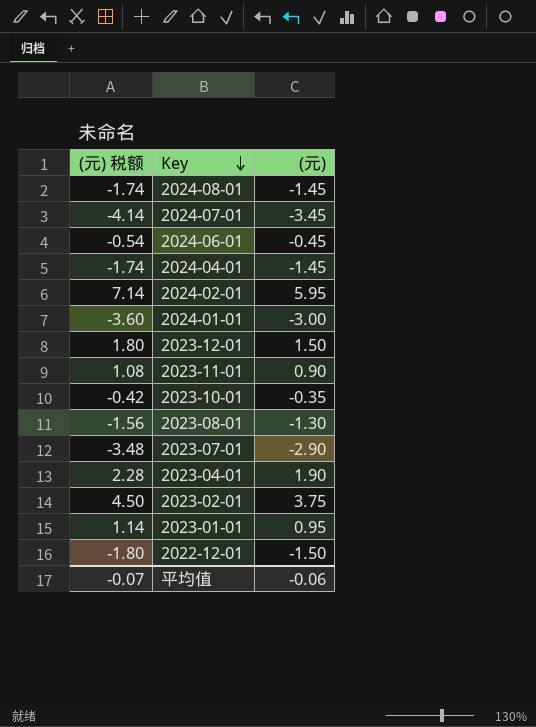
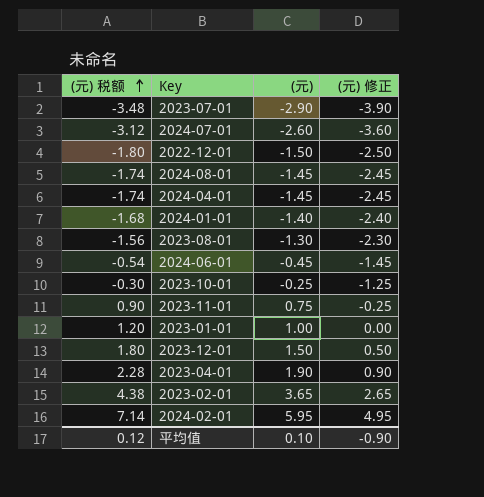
row order: Key descending -> (元) 税额 ascending
column (元) 修正 | formula: none -> [(元)] - 1
2024-07-01 | (元) 税额: -4.14 -> -3.12
2024-07-01 | (元): -3.45 -> -2.60
2024-01-01 | (元) 税额: -3.60 -> -1.68
2024-01-01 | (元): -3.00 -> -1.40
2023-10-01 | (元) 税额: -0.42 -> -0.30
2023-10-01 | (元): -0.35 -> -0.25
2023-11-01 | (元) 税额: 1.08 -> 0.90
2023-11-01 | (元): 0.90 -> 0.75
2023-01-01 | (元) 税额: 1.14 -> 1.20
2023-01-01 | (元): 0.95 -> 1.00
2023-02-01 | (元) 税额: 4.50 -> 4.38
2023-02-01 | (元): 3.75 -> 3.65
平均值 | (元) 税额: -0.07 -> 0.12
平均值 | (元): -0.06 -> 0.10

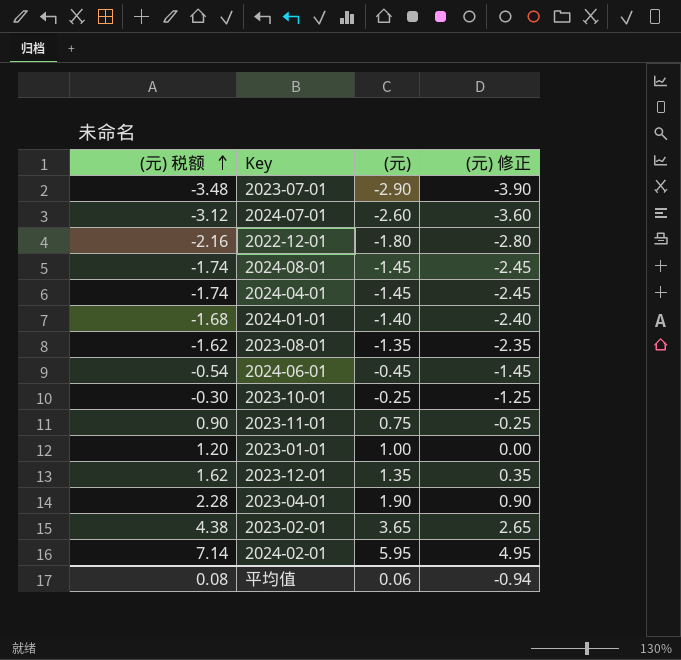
2022-12-01 | (元) 税额: -1.80 -> -2.16
2022-12-01 | (元): -1.50 -> -1.80
2022-12-01 | (元) 修正: -2.50 -> -2.80
2023-08-01 | (元) 税额: -1.56 -> -1.62
2023-08-01 | (元): -1.30 -> -1.35
2023-08-01 | (元) 修正: -2.30 -> -2.35
2023-12-01 | (元) 税额: 1.80 -> 1.62
2023-12-01 | (元): 1.50 -> 1.35
2023-12-01 | (元) 修正: 0.50 -> 0.35
平均值 | (元) 税额: 0.12 -> 0.08
平均值 | (元): 0.10 -> 0.06
平均值 | (元) 修正: -0.90 -> -0.94

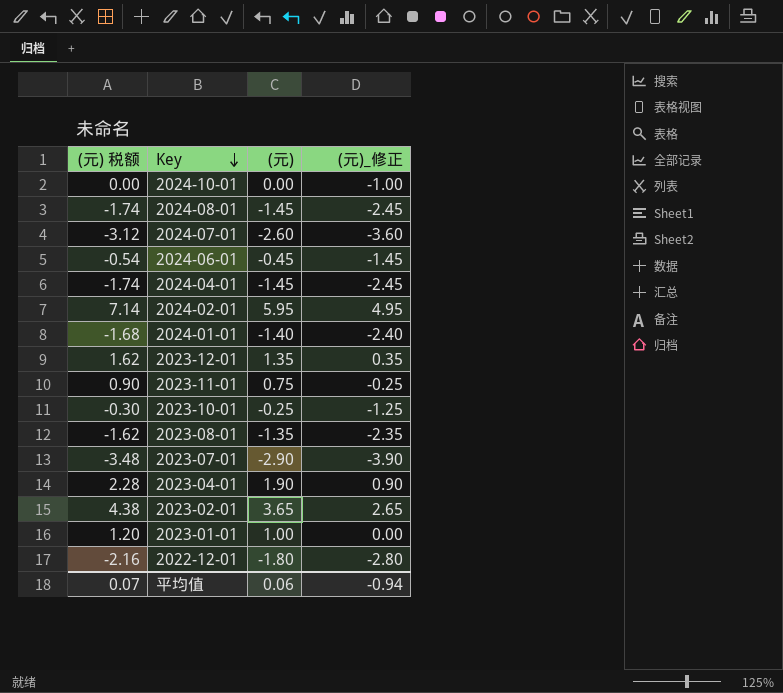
row order: (元) 税额 ascending -> Key descending
column name: (元) 修正 -> (元)_修正
row 2024-10-01: none -> 0.00 | 0.00 | -1.00
平均值 | (元) 税额: 0.08 -> 0.07

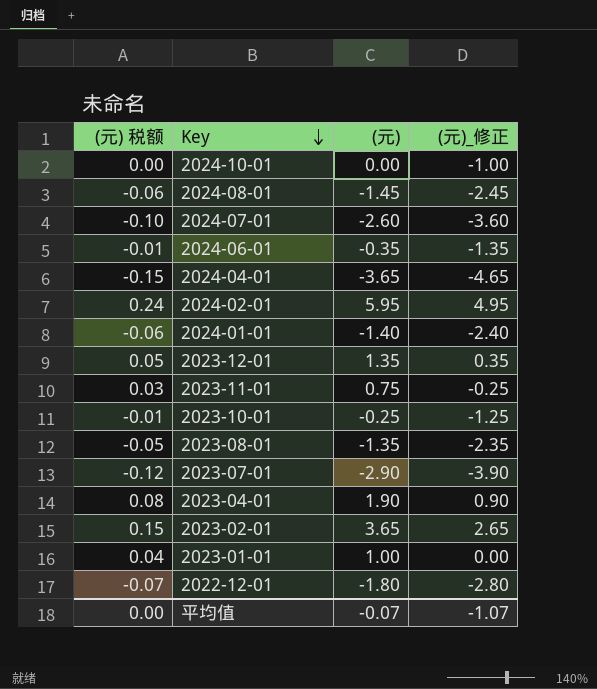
column (元) 税额 | formula: [(元)] * 1.2 -> [(元)] * 0.04
2024-06-01 | (元): -0.45 -> -0.35
2024-06-01 | (元)_修正: -1.45 -> -1.35
2024-04-01 | (元): -1.45 -> -3.65
2024-04-01 | (元)_修正: -2.45 -> -4.65
平均值 | (元) 税额: 0.07 -> 0.00
平均值 | (元): 0.06 -> -0.07
平均值 | (元)_修正: -0.94 -> -1.07

